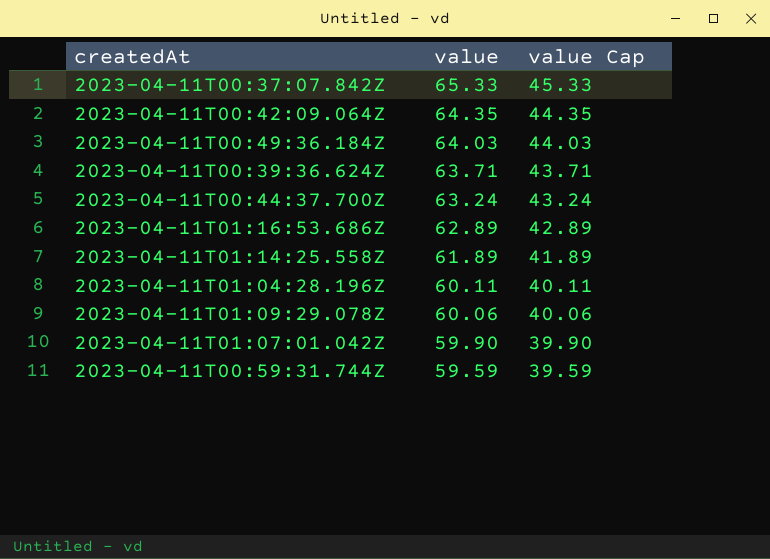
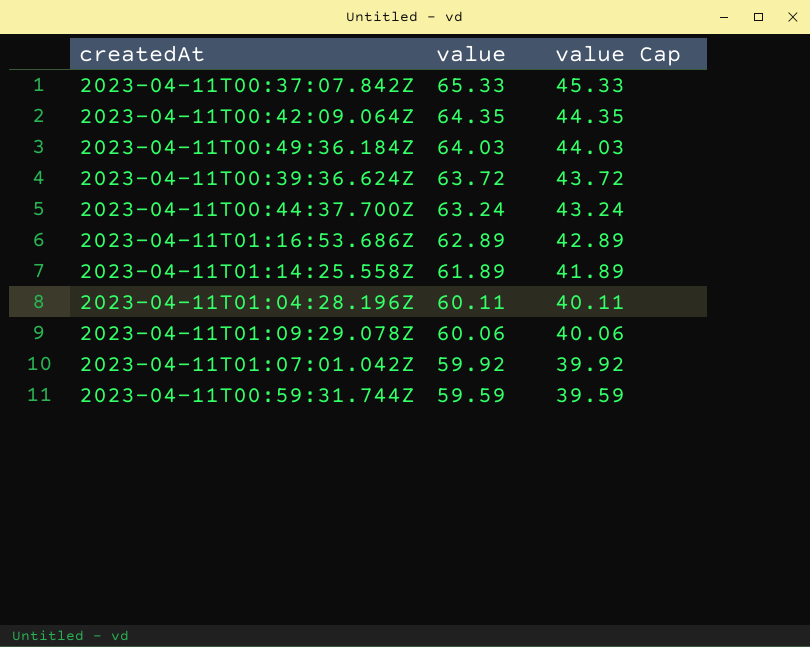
2023-04-11T00:39:36.624Z | value: 63.71 -> 63.72
2023-04-11T00:39:36.624Z | value Cap: 43.71 -> 43.72
2023-04-11T01:07:01.042Z | value: 59.90 -> 59.92
2023-04-11T01:07:01.042Z | value Cap: 39.90 -> 39.92

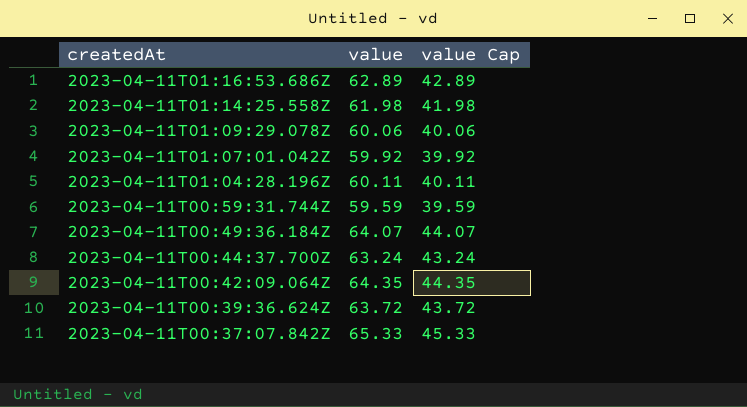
row order: value descending -> createdAt descending
2023-04-11T01:14:25.558Z | value: 61.89 -> 61.98
2023-04-11T01:14:25.558Z | value Cap: 41.89 -> 41.98
2023-04-11T00:49:36.184Z | value: 64.03 -> 64.07
2023-04-11T00:49:36.184Z | value Cap: 44.03 -> 44.07

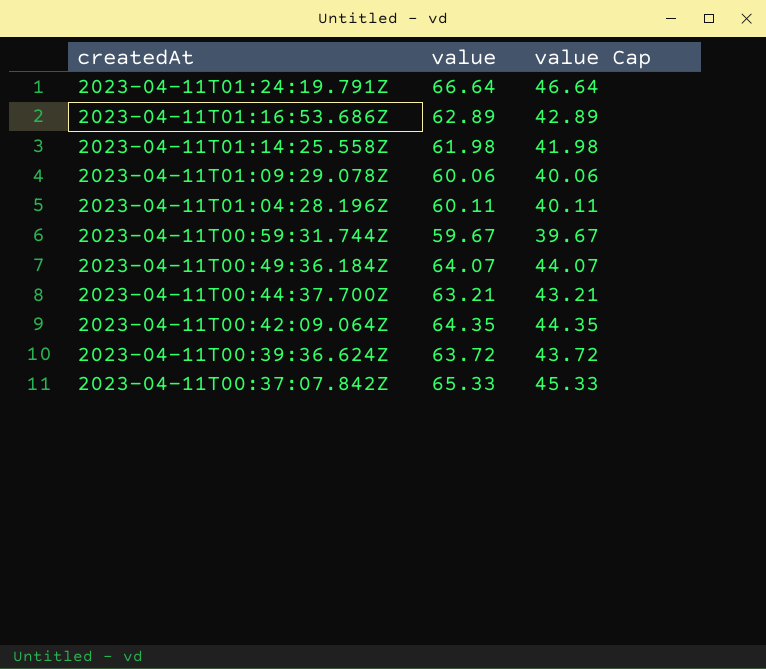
row 2023-04-11T01:07:01.042Z: 59.92 | 39.92 -> none
row 2023-04-11T01:24:19.791Z: none -> 66.64 | 46.64
2023-04-11T00:59:31.744Z | value: 59.59 -> 59.67
2023-04-11T00:59:31.744Z | value Cap: 39.59 -> 39.67
2023-04-11T00:44:37.700Z | value: 63.24 -> 63.21
2023-04-11T00:44:37.700Z | value Cap: 43.24 -> 43.21

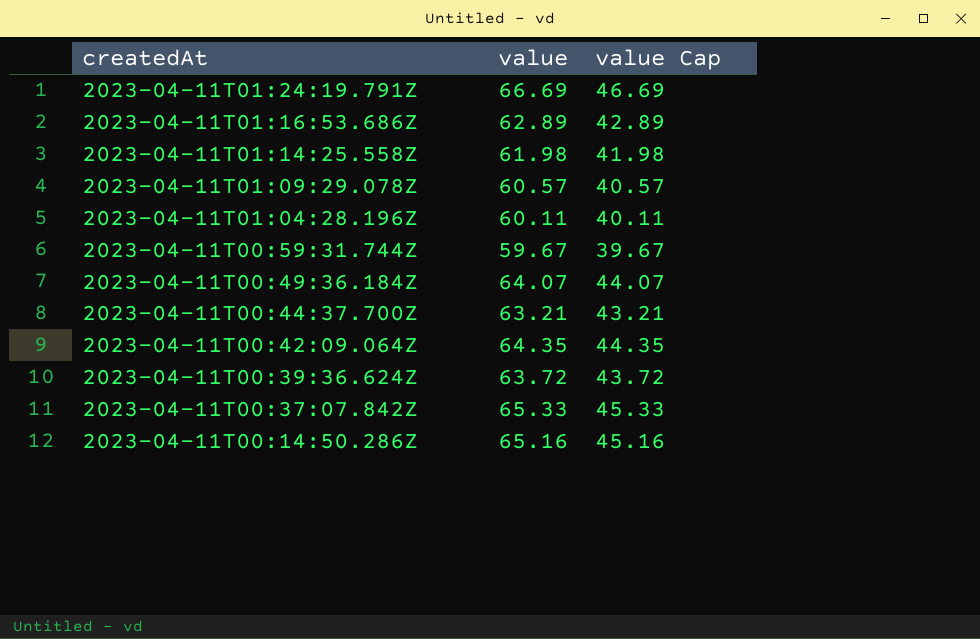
2023-04-11T01:24:19.791Z | value: 66.64 -> 66.69
2023-04-11T01:24:19.791Z | value Cap: 46.64 -> 46.69
2023-04-11T01:09:29.078Z | value: 60.06 -> 60.57
2023-04-11T01:09:29.078Z | value Cap: 40.06 -> 40.57
row 2023-04-11T00:14:50.286Z: none -> 65.16 | 45.16

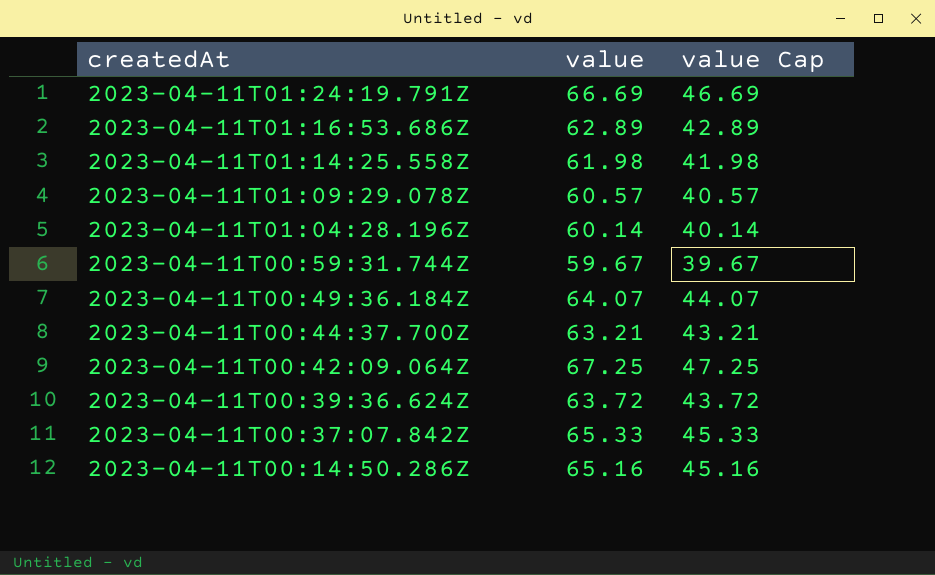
2023-04-11T01:04:28.196Z | value: 60.11 -> 60.14
2023-04-11T01:04:28.196Z | value Cap: 40.11 -> 40.14
2023-04-11T00:42:09.064Z | value: 64.35 -> 67.25
2023-04-11T00:42:09.064Z | value Cap: 44.35 -> 47.25

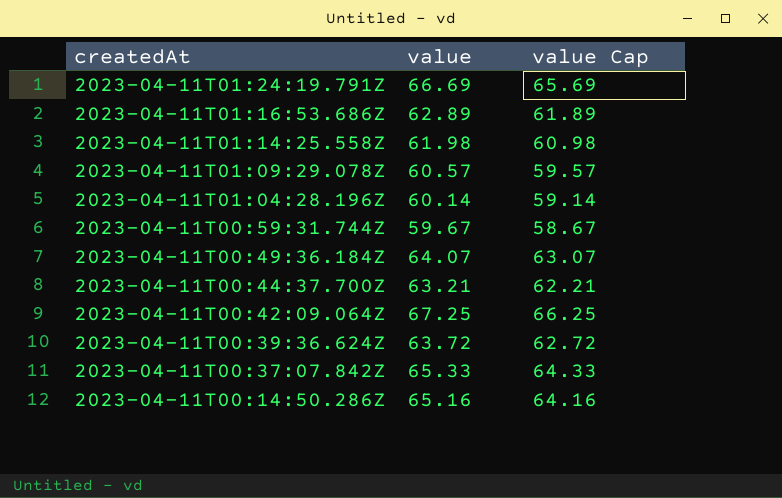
column value Cap | formula: [value] - 20 -> [value] - 1

